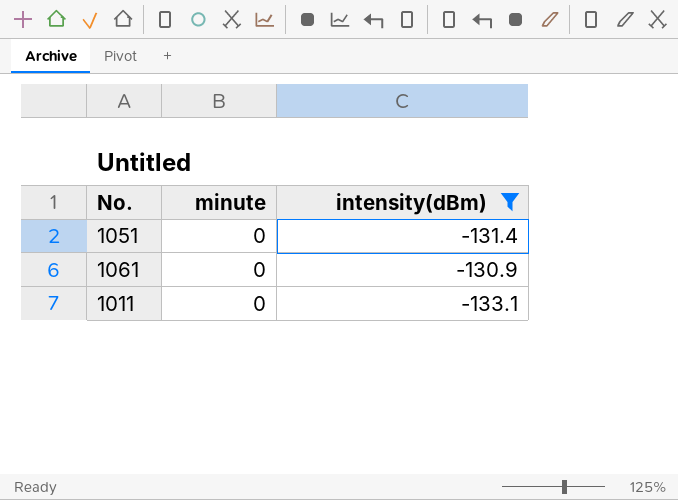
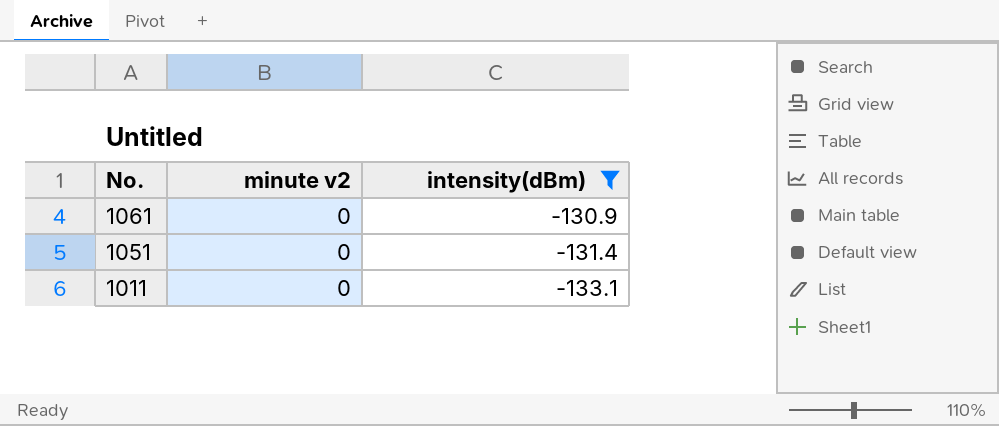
row order: none -> No. descending
column name: minute -> minute v2

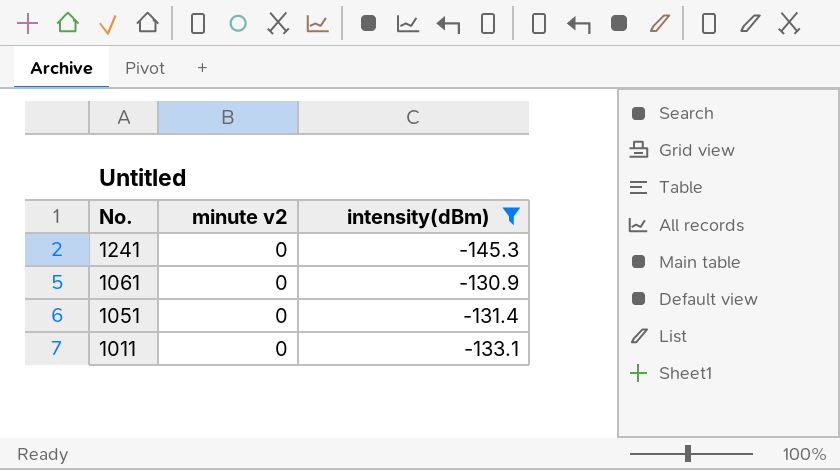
row 1241: none -> 0 | -145.3

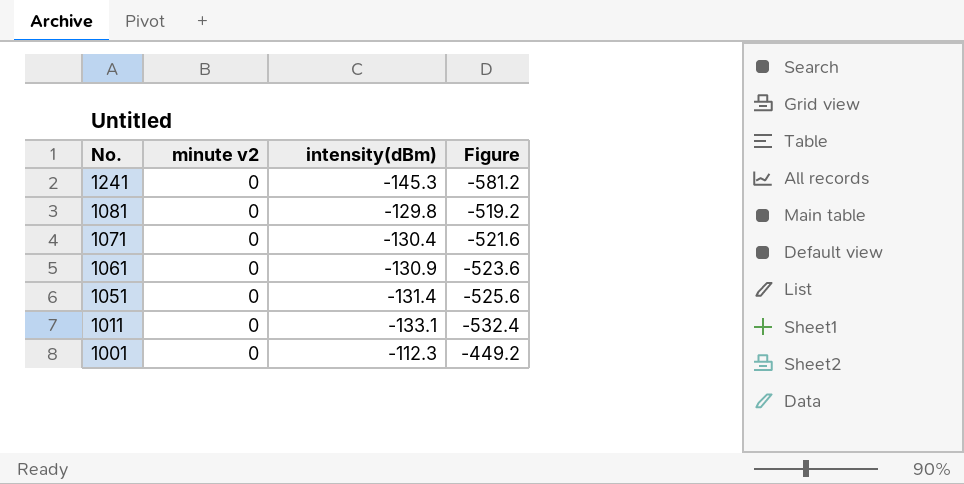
filter: intensity(dBm) <= -130.9 -> none
column Figure | formula: none -> [intensity(dBm)] * 4

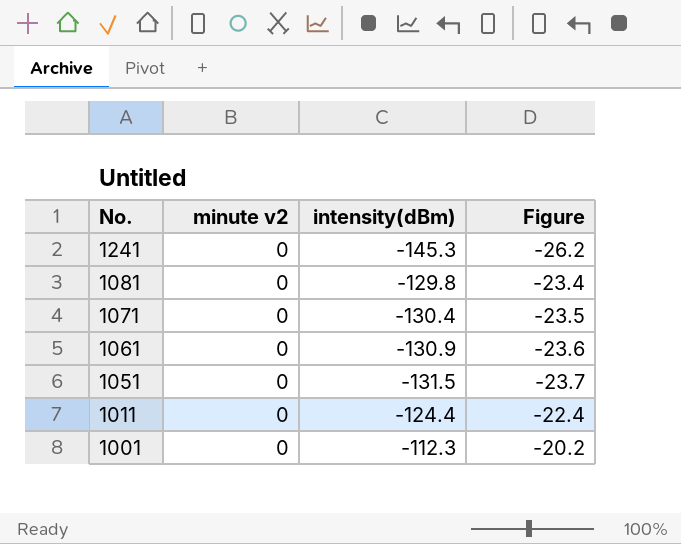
column Figure | formula: [intensity(dBm)] * 4 -> [intensity(dBm)] * 0.18
1051 | intensity(dBm): -131.4 -> -131.5
1011 | intensity(dBm): -133.1 -> -124.4

